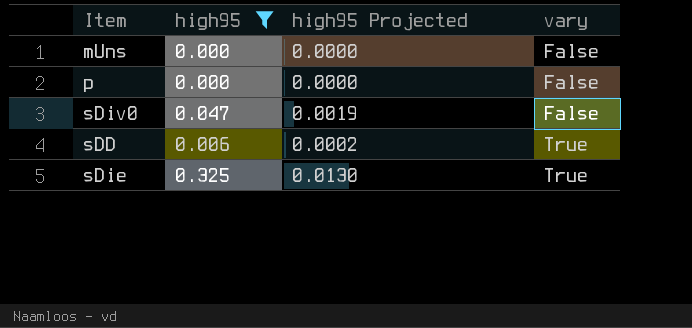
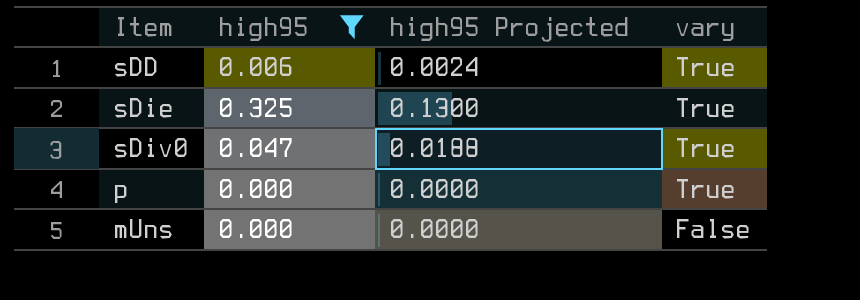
row order: vary ascending -> vary descending
column high95 Projected | formula: [high95] * 0.04 -> [high95] * 0.4
sDiv0 | vary: False -> True
p | vary: False -> True

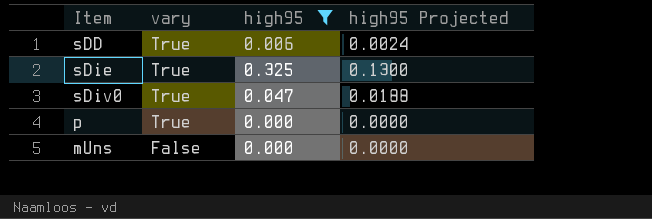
column vary | position: 4 -> 2

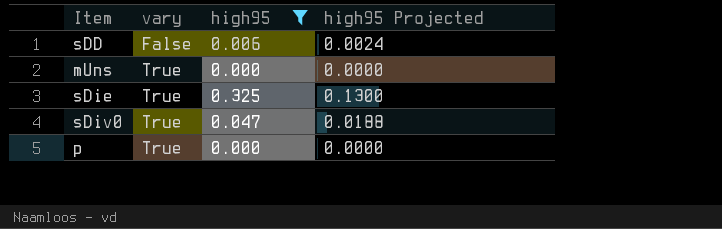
row order: vary descending -> vary ascending
sDD | vary: True -> False
mUns | vary: False -> True

